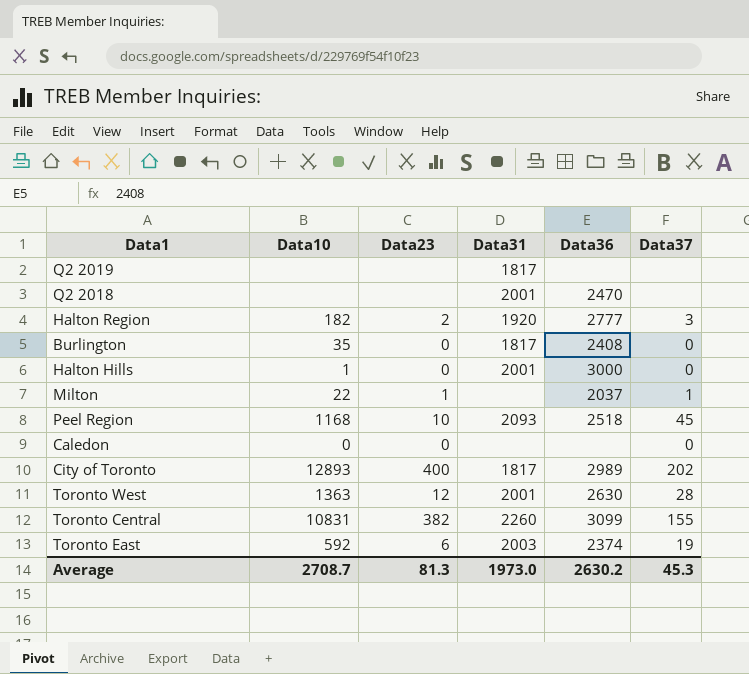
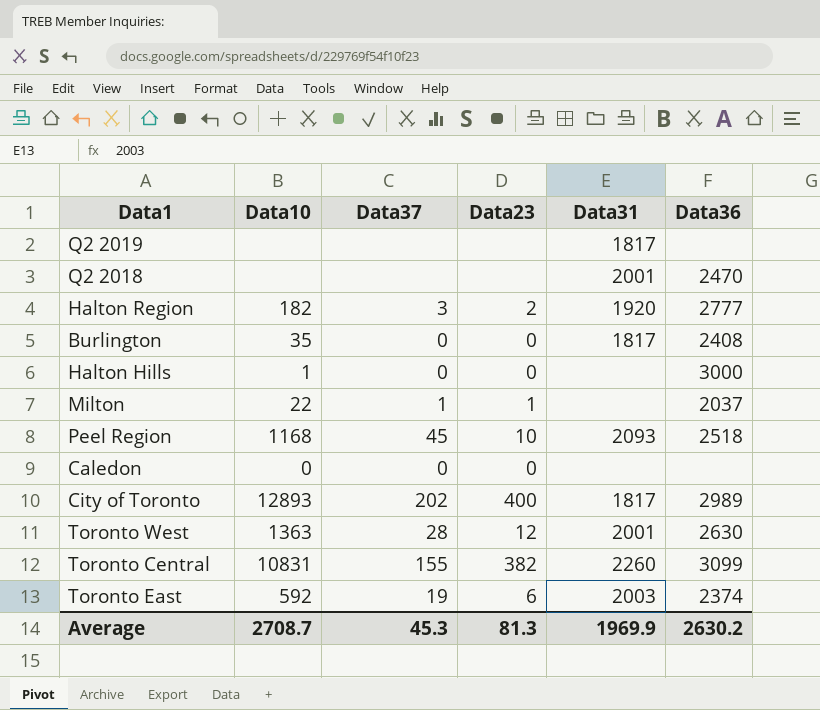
column Data37 | position: 6 -> 3
Halton Hills | Data31: 2001 -> none
Average | Data31: 1973.0 -> 1969.9

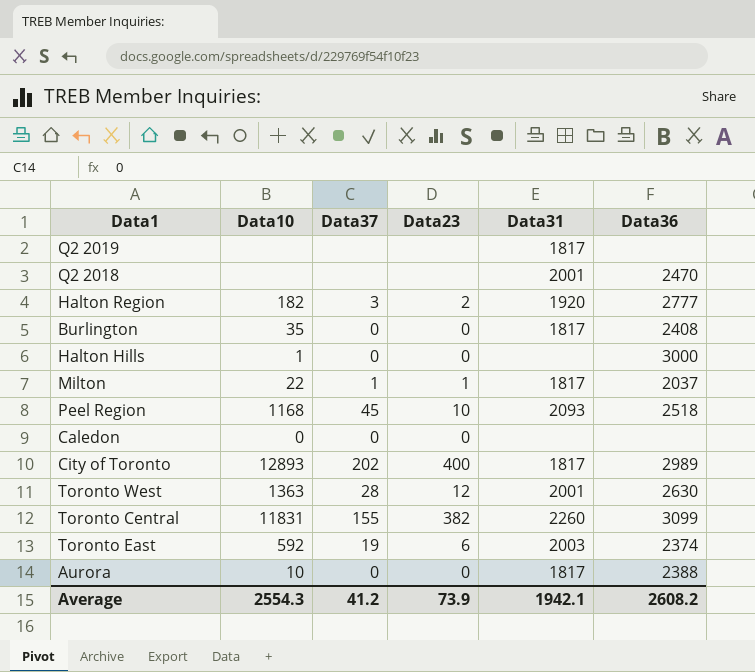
Milton | Data31: none -> 1817
Toronto Central | Data10: 10831 -> 11831
row Aurora: none -> 10 | 0 | 0 | 1817 | 2388
Average | Data10: 2708.7 -> 2554.3
Average | Data37: 45.3 -> 41.2
Average | Data23: 81.3 -> 73.9
Average | Data31: 1969.9 -> 1942.1
Average | Data36: 2630.2 -> 2608.2

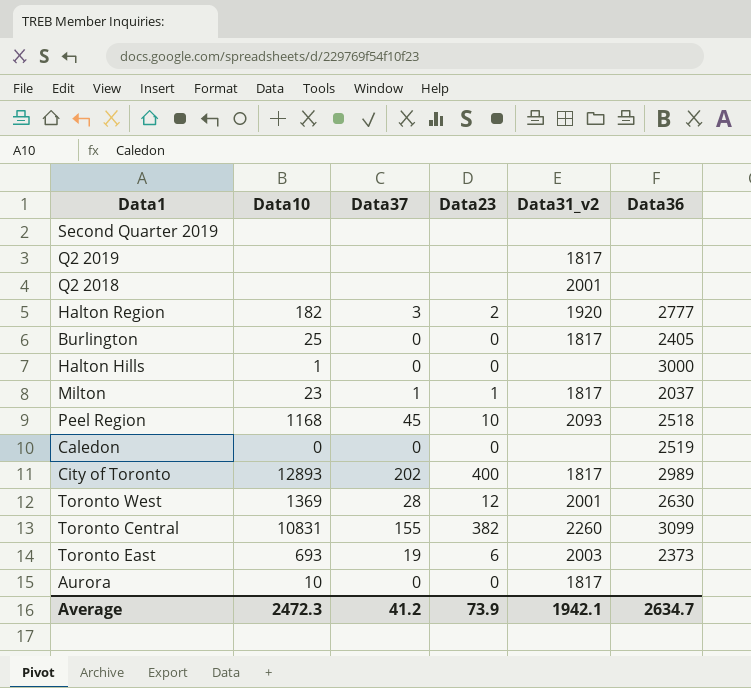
column name: Data31 -> Data31_v2
row Second Quarter 2019: none -> none | none | none | none | none
Q2 2018 | Data36: 2470 -> none
Burlington | Data10: 35 -> 25
Burlington | Data36: 2408 -> 2405
Milton | Data10: 22 -> 23
Caledon | Data36: none -> 2519
Toronto West | Data10: 1363 -> 1369
Toronto Central | Data10: 11831 -> 10831
Toronto East | Data10: 592 -> 693
Toronto East | Data36: 2374 -> 2373
Aurora | Data36: 2388 -> none
Average | Data10: 2554.3 -> 2472.3
Average | Data36: 2608.2 -> 2634.7

